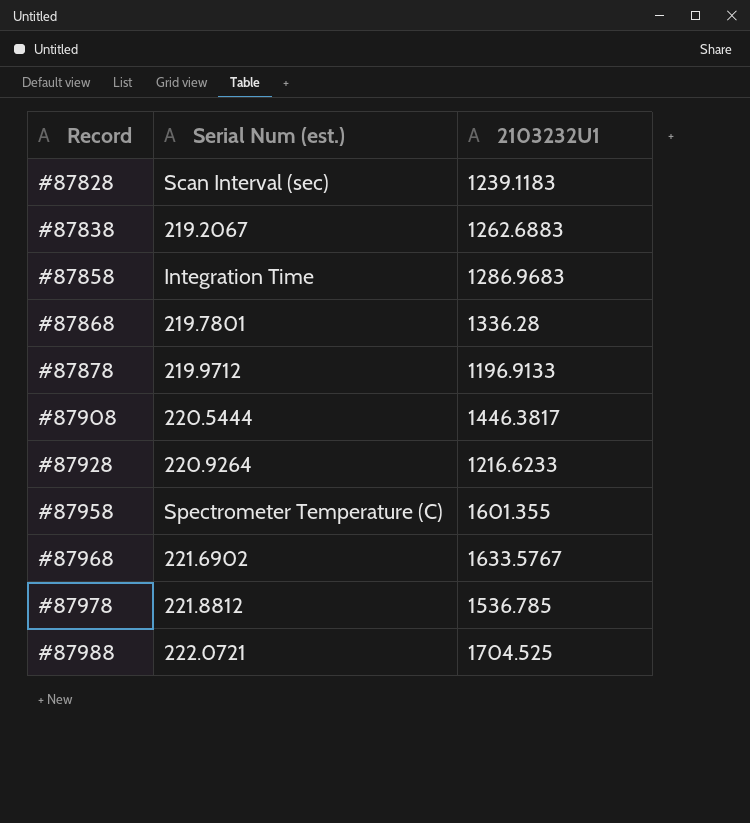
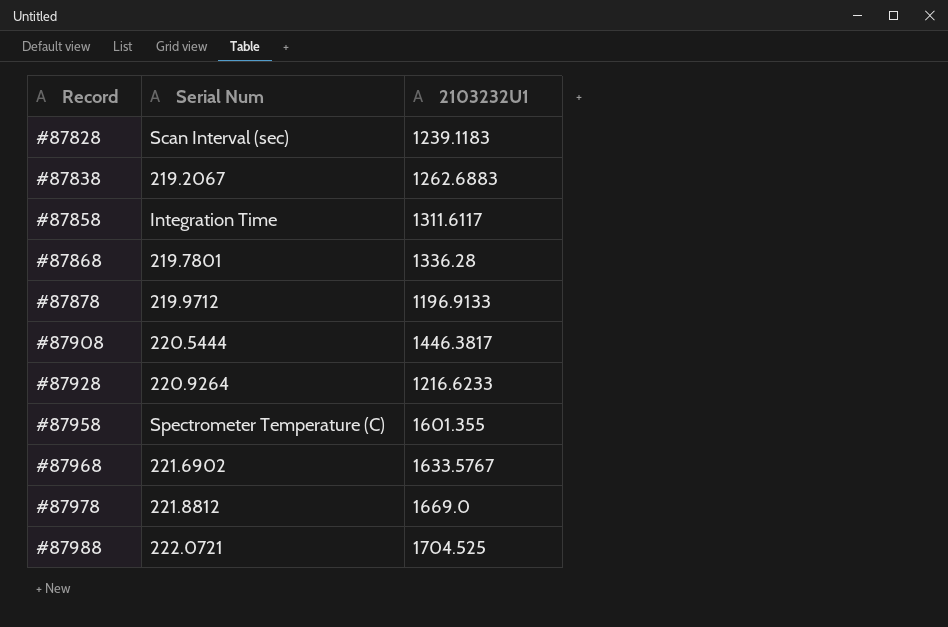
column name: Serial Num (est.) -> Serial Num
#87858 | 2103232U1: 1286.9683 -> 1311.6117
#87978 | 2103232U1: 1536.785 -> 1669.0

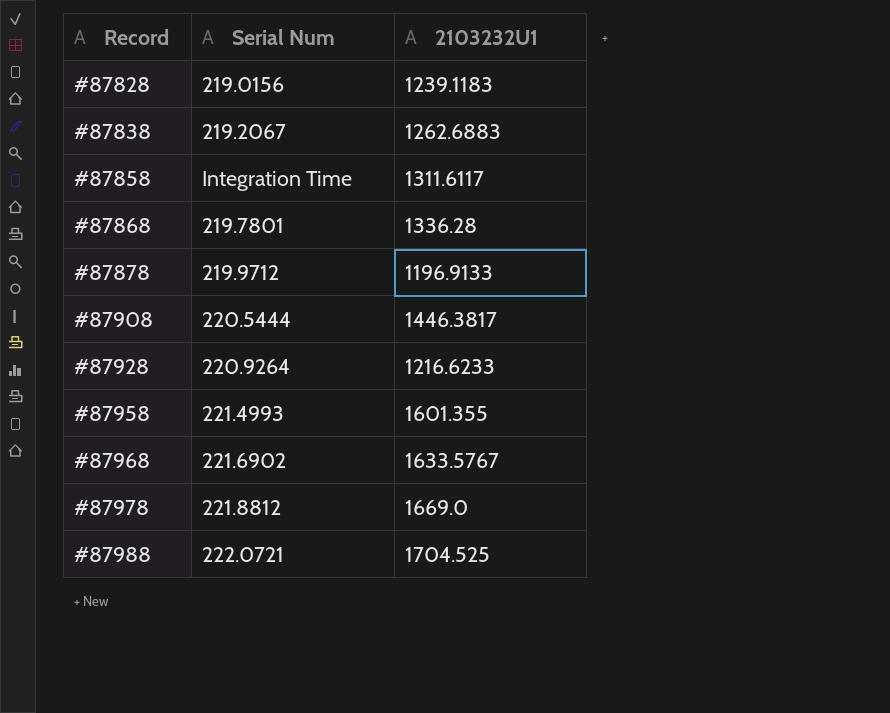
#87828 | Serial Num: Scan Interval (sec) -> 219.0156
#87958 | Serial Num: Spectrometer Temperature (C) -> 221.4993

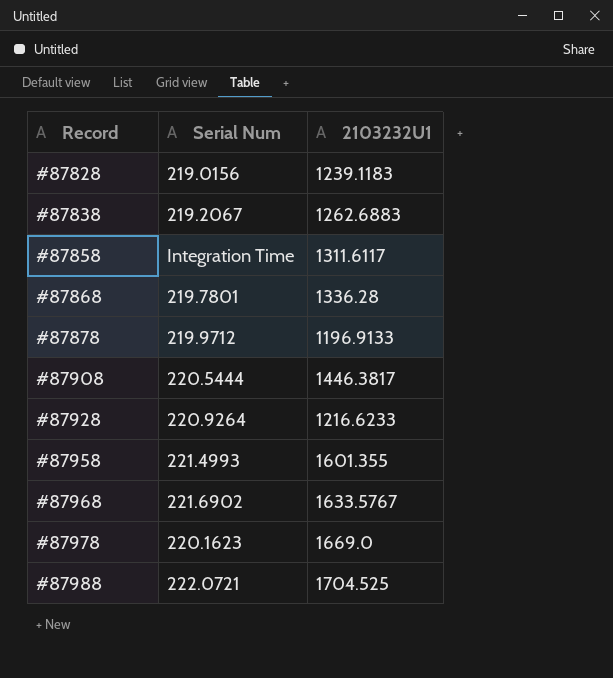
#87978 | Serial Num: 221.8812 -> 220.1623

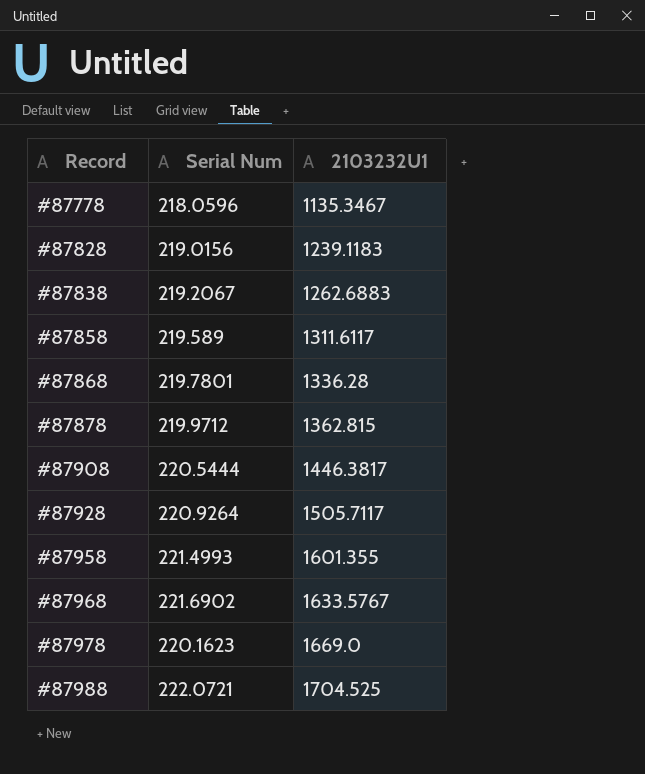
row #87778: none -> 218.0596 | 1135.3467
#87858 | Serial Num: Integration Time -> 219.589
#87878 | 2103232U1: 1196.9133 -> 1362.815
#87928 | 2103232U1: 1216.6233 -> 1505.7117

